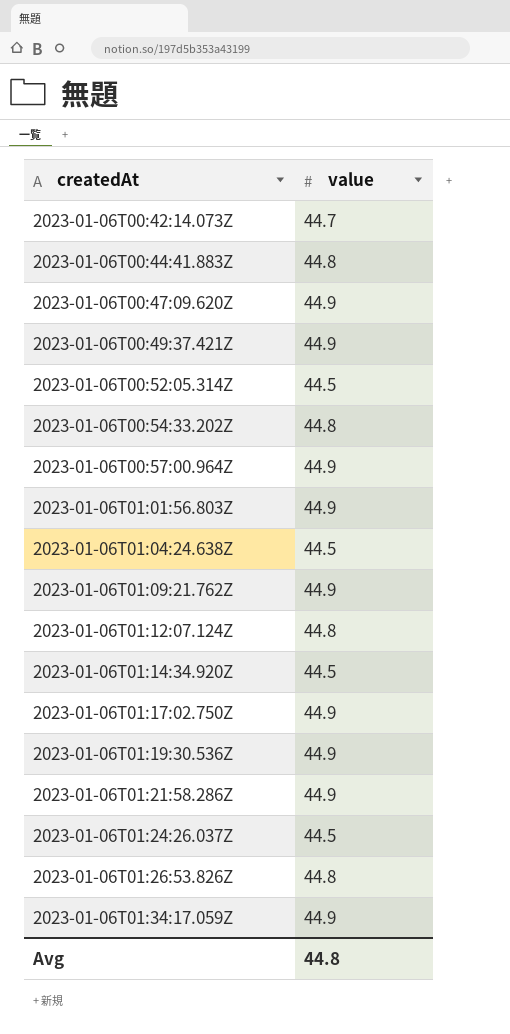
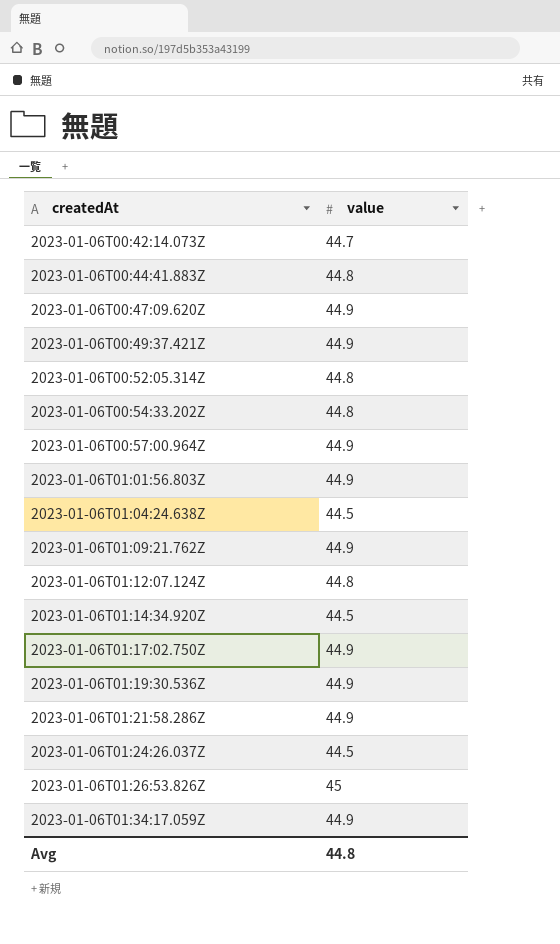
2023-01-06T00:52:05.314Z | value: 44.5 -> 44.8
2023-01-06T01:26:53.826Z | value: 44.8 -> 45

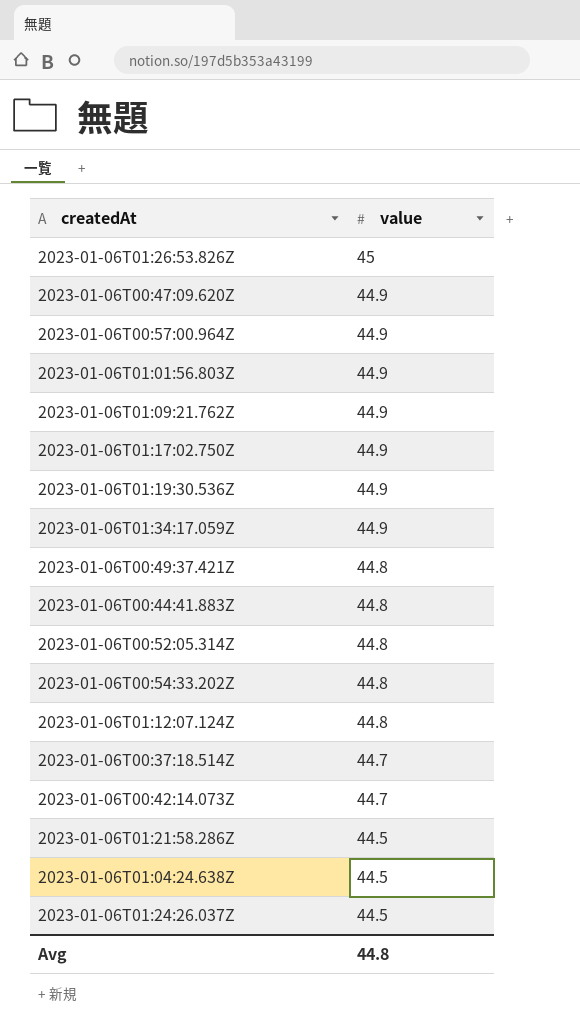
row order: createdAt ascending -> value descending
row 2023-01-06T01:14:34.920Z: 44.5 -> none
2023-01-06T00:49:37.421Z | value: 44.9 -> 44.8
row 2023-01-06T00:37:18.514Z: none -> 44.7
2023-01-06T01:21:58.286Z | value: 44.9 -> 44.5

